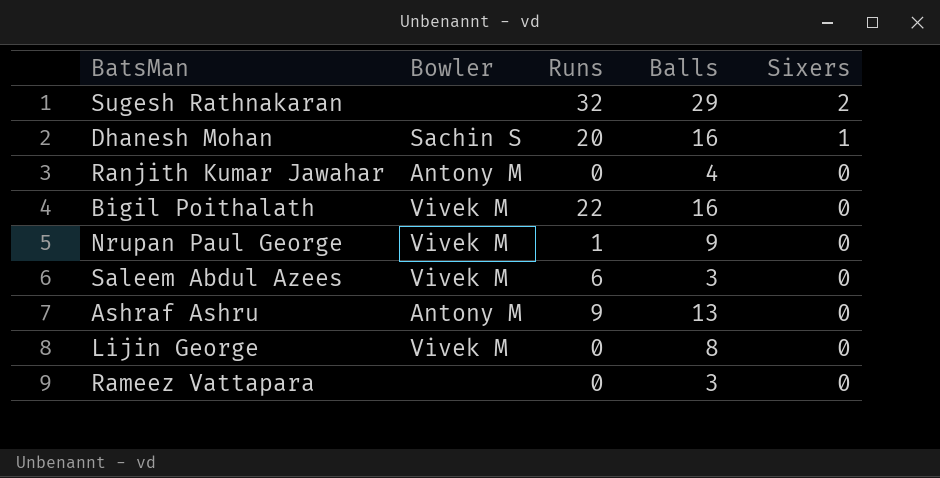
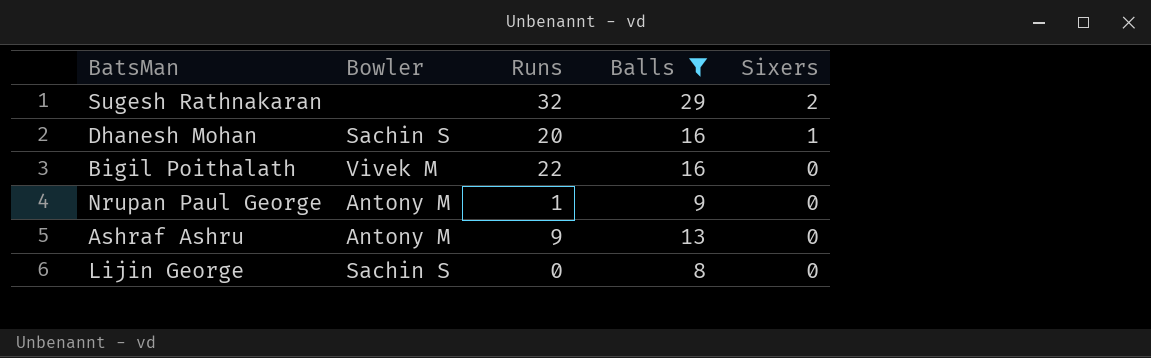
filter: none -> Balls >= 8
Nrupan Paul George | Bowler: Vivek M -> Antony M
Lijin George | Bowler: Vivek M -> Sachin S

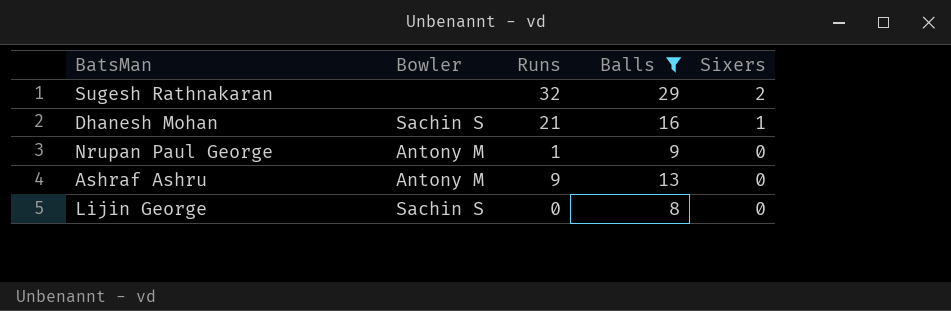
row Bigil Poithalath: Vivek M | 22 | 16 | 0 -> none
Dhanesh Mohan | Runs: 20 -> 21

